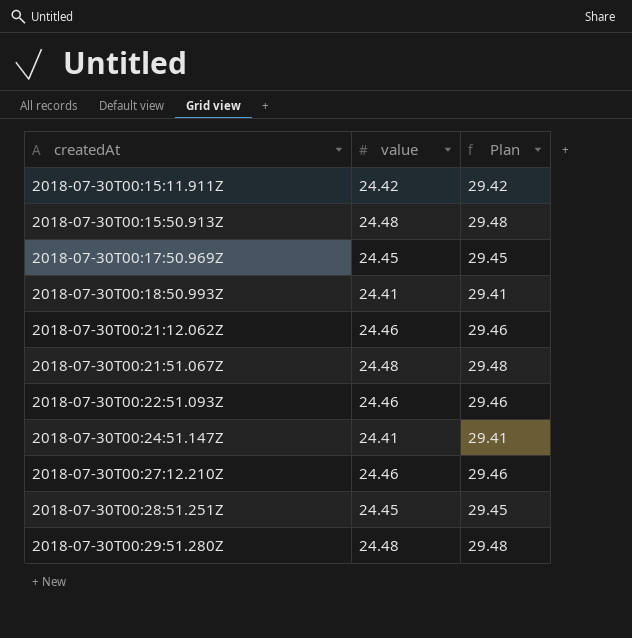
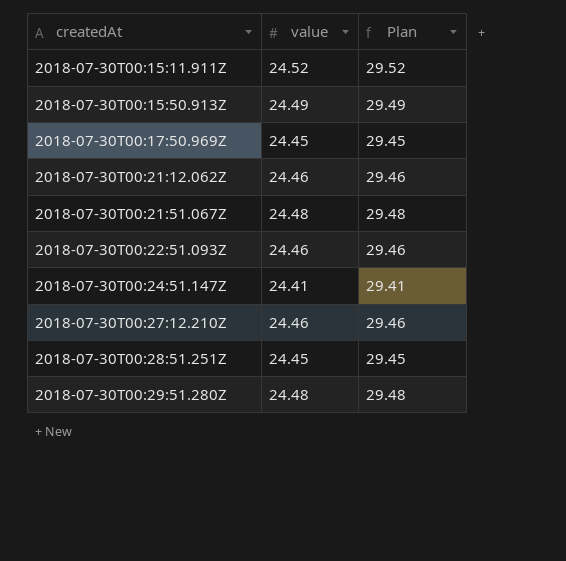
row 2018-07-30T00:18:50.993Z: 24.41 | 29.41 -> none
2018-07-30T00:15:11.911Z | value: 24.42 -> 24.52
2018-07-30T00:15:11.911Z | Plan: 29.42 -> 29.52
2018-07-30T00:15:50.913Z | value: 24.48 -> 24.49
2018-07-30T00:15:50.913Z | Plan: 29.48 -> 29.49

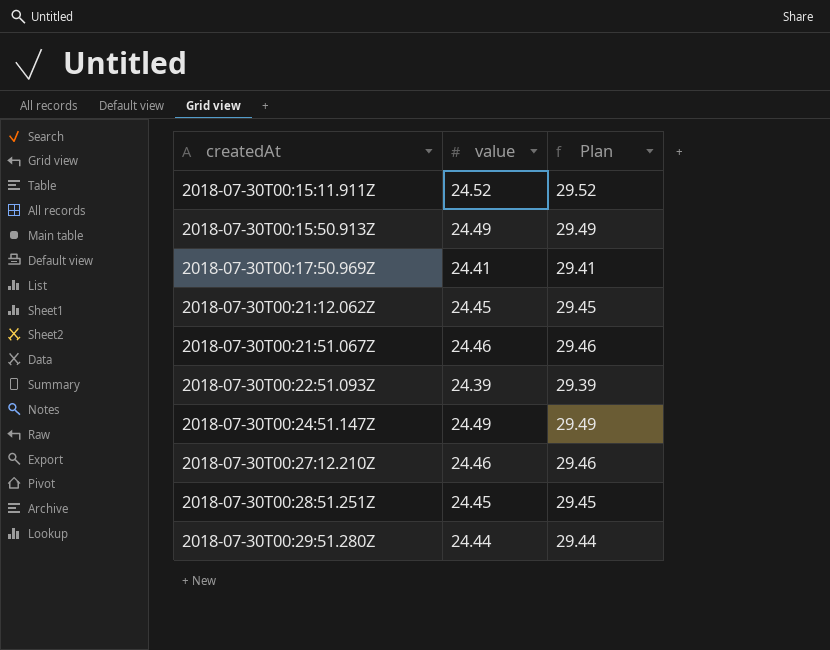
2018-07-30T00:17:50.969Z | value: 24.45 -> 24.41
2018-07-30T00:17:50.969Z | Plan: 29.45 -> 29.41
2018-07-30T00:21:12.062Z | value: 24.46 -> 24.45
2018-07-30T00:21:12.062Z | Plan: 29.46 -> 29.45
2018-07-30T00:21:51.067Z | value: 24.48 -> 24.46
2018-07-30T00:21:51.067Z | Plan: 29.48 -> 29.46
2018-07-30T00:22:51.093Z | value: 24.46 -> 24.39
2018-07-30T00:22:51.093Z | Plan: 29.46 -> 29.39
2018-07-30T00:24:51.147Z | value: 24.41 -> 24.49
2018-07-30T00:24:51.147Z | Plan: 29.41 -> 29.49
2018-07-30T00:29:51.280Z | value: 24.48 -> 24.44
2018-07-30T00:29:51.280Z | Plan: 29.48 -> 29.44

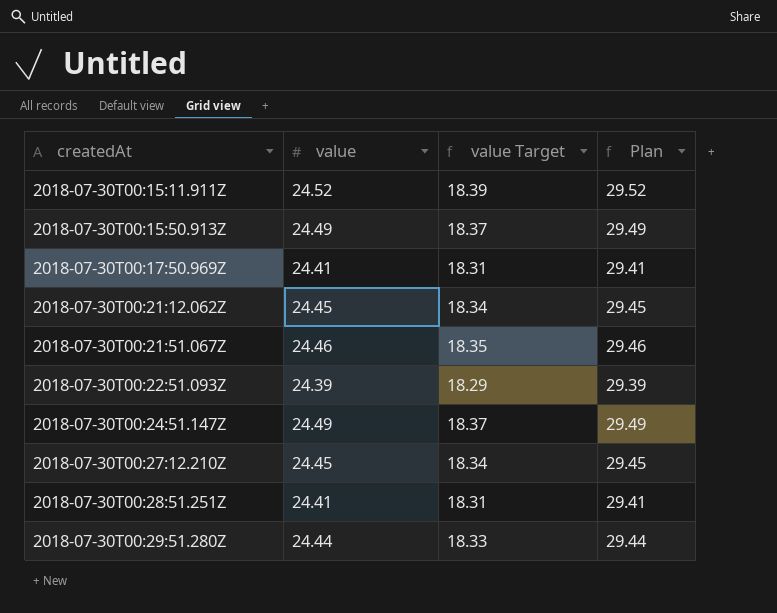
column value Target | formula: none -> [value] * 0.75
2018-07-30T00:27:12.210Z | value: 24.46 -> 24.45
2018-07-30T00:27:12.210Z | Plan: 29.46 -> 29.45
2018-07-30T00:28:51.251Z | value: 24.45 -> 24.41
2018-07-30T00:28:51.251Z | Plan: 29.45 -> 29.41

